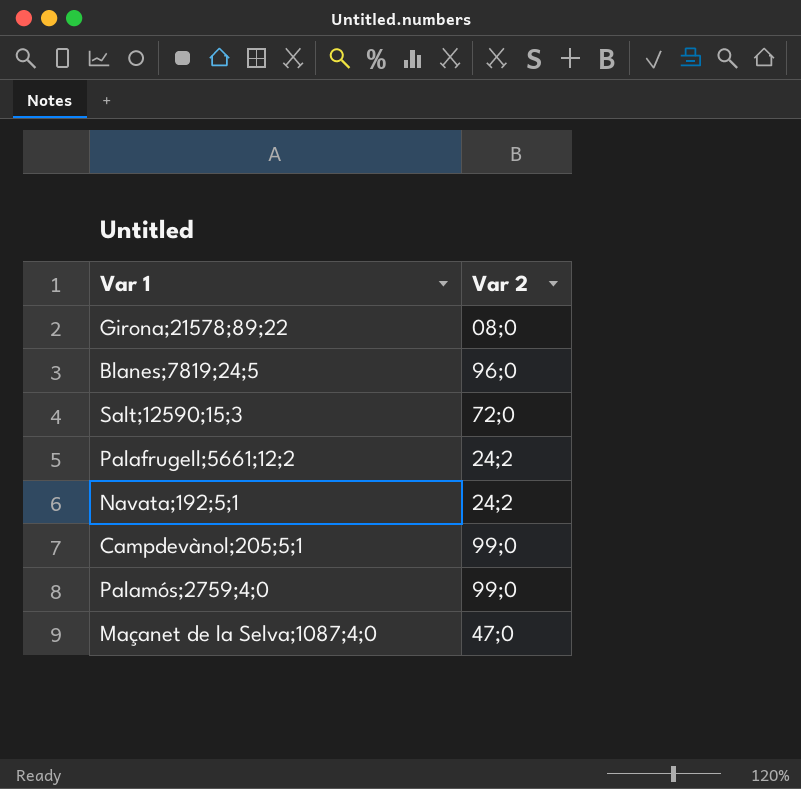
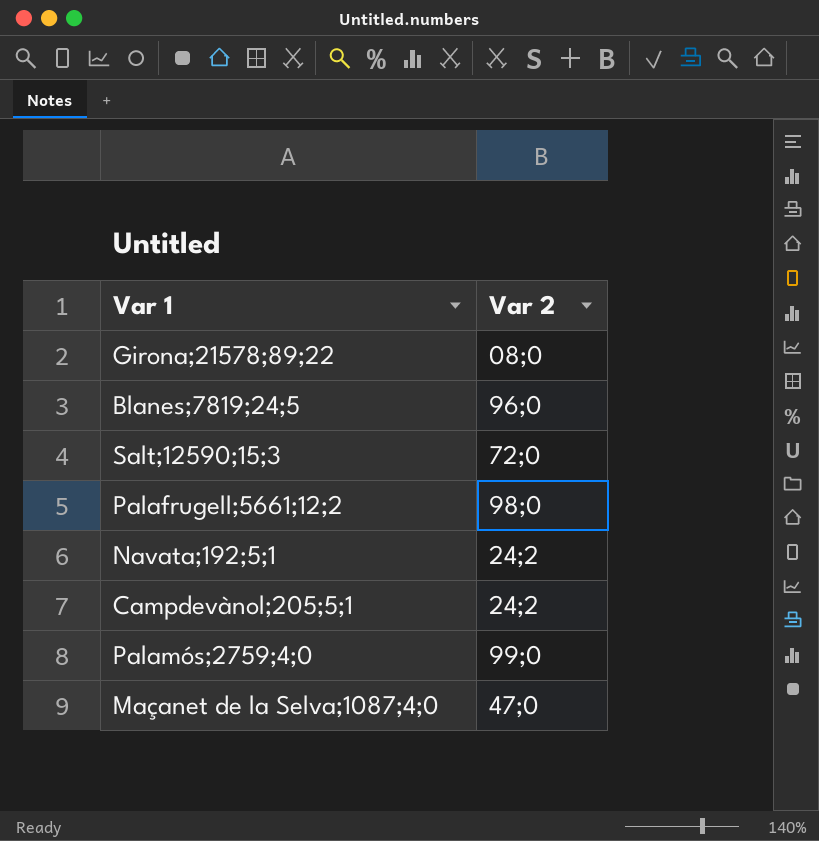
Palafrugell;5661;12;2 | Var 2: 24;2 -> 98;0
Campdevànol;205;5;1 | Var 2: 99;0 -> 24;2

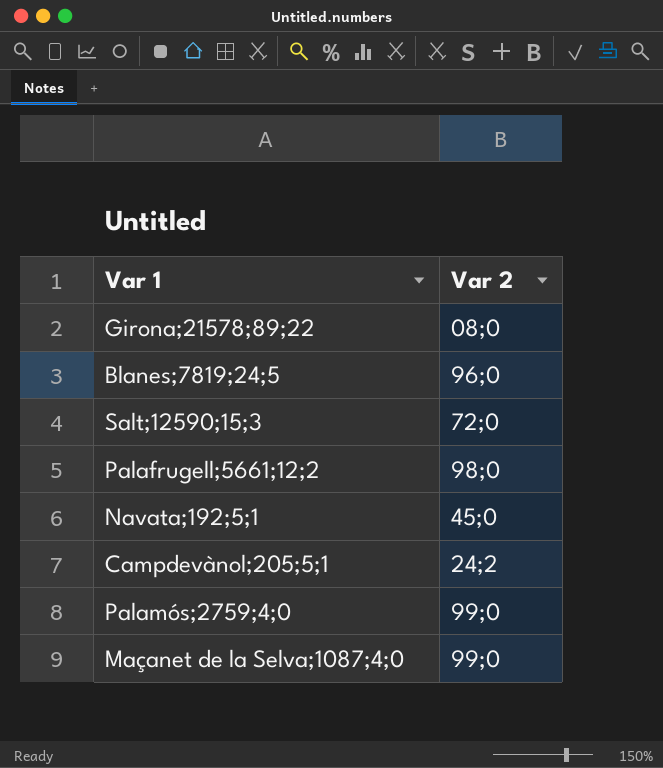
Navata;192;5;1 | Var 2: 24;2 -> 45;0
Maçanet de la Selva;1087;4;0 | Var 2: 47;0 -> 99;0

